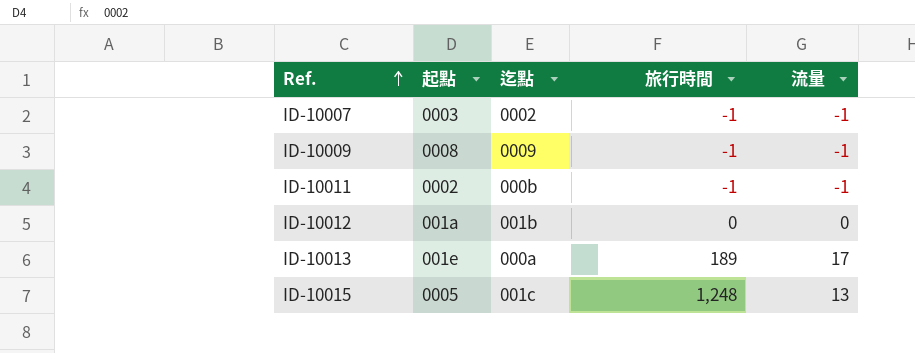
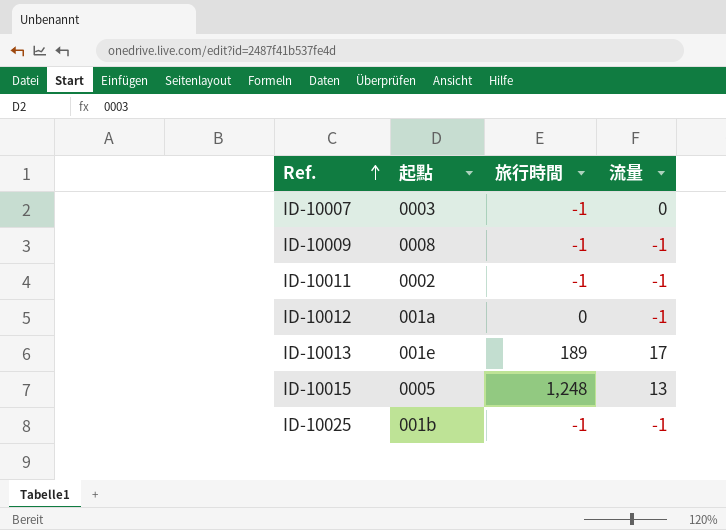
column 迄點 | position: 3 -> none
ID-10007 | 流量: -1 -> 0
ID-10012 | 流量: 0 -> -1
row ID-10025: none -> 001b | -1 | -1

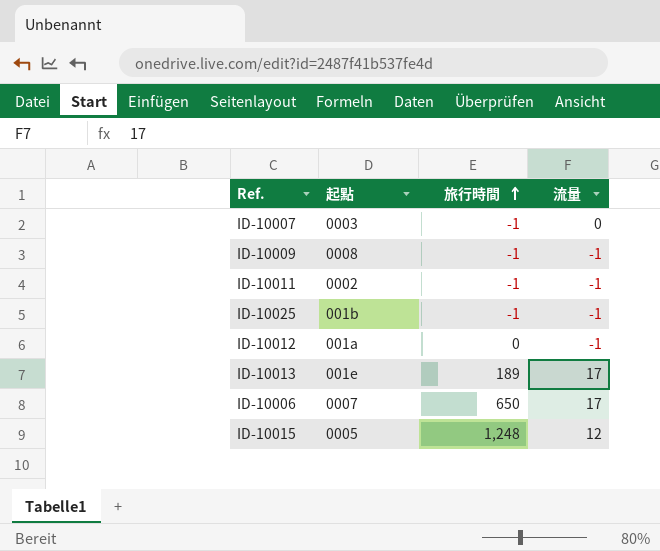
row order: Ref. ascending -> 旅行時間 ascending
row ID-10006: none -> 0007 | 650 | 17
ID-10015 | 流量: 13 -> 12

